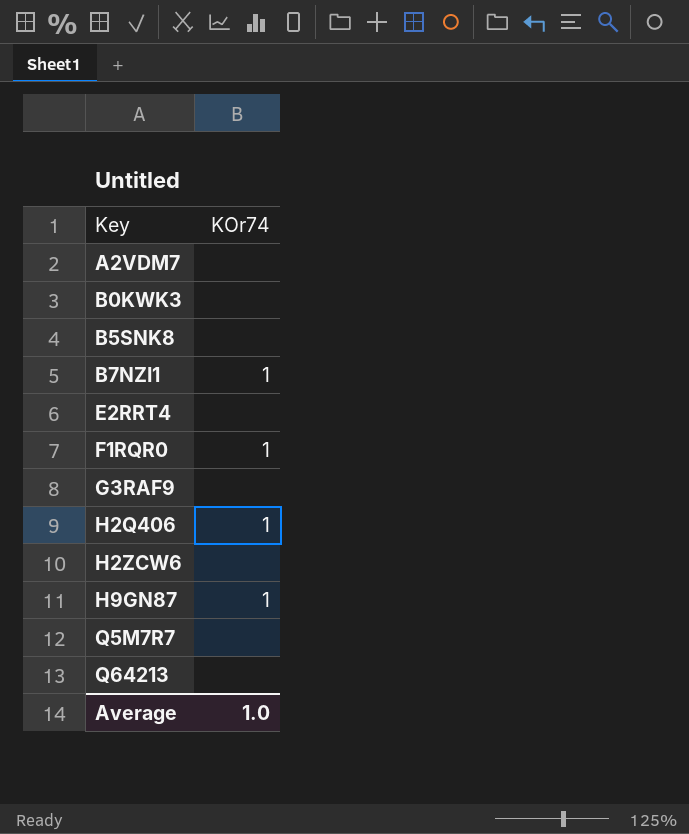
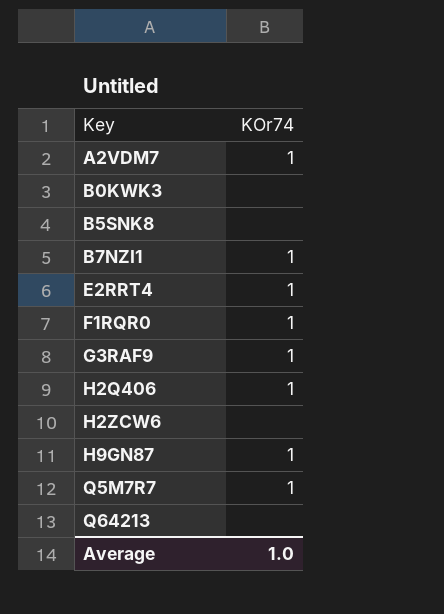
A2VDM7 | KOr74: none -> 1
E2RRT4 | KOr74: none -> 1
G3RAF9 | KOr74: none -> 1
Q5M7R7 | KOr74: none -> 1

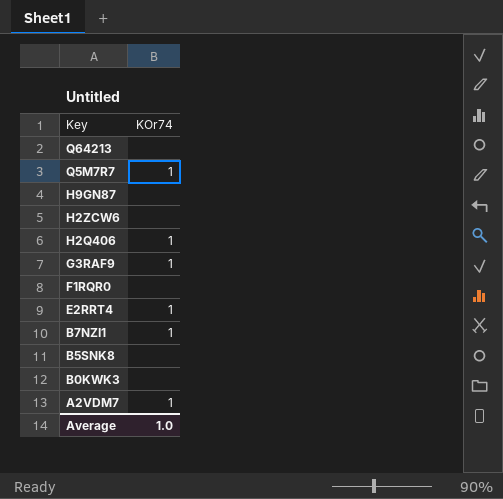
row order: Key ascending -> Key descending
H9GN87 | KOr74: 1 -> none
F1RQR0 | KOr74: 1 -> none

